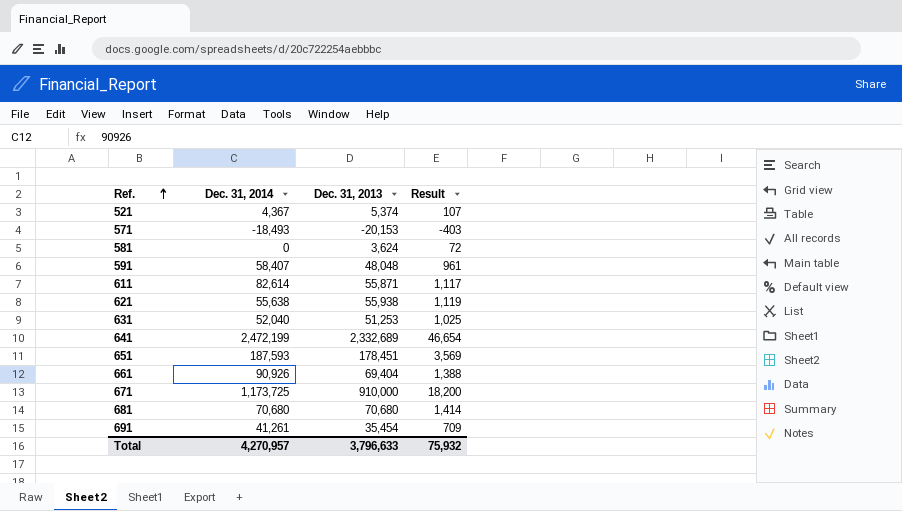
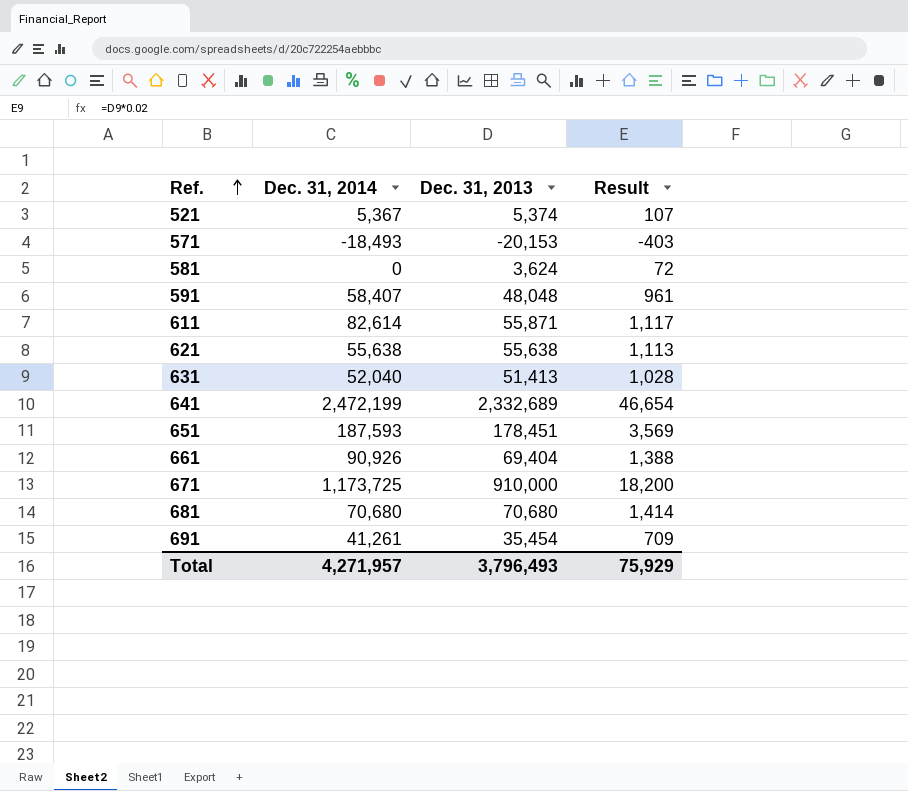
521 | Dec. 31, 2014: 4,367 -> 5,367
621 | Dec. 31, 2013: 55,938 -> 55,638
621 | Result: 1,119 -> 1,113
631 | Dec. 31, 2013: 51,253 -> 51,413
631 | Result: 1,025 -> 1,028
Total | Dec. 31, 2014: 4,270,957 -> 4,271,957
Total | Dec. 31, 2013: 3,796,633 -> 3,796,493
Total | Result: 75,932 -> 75,929

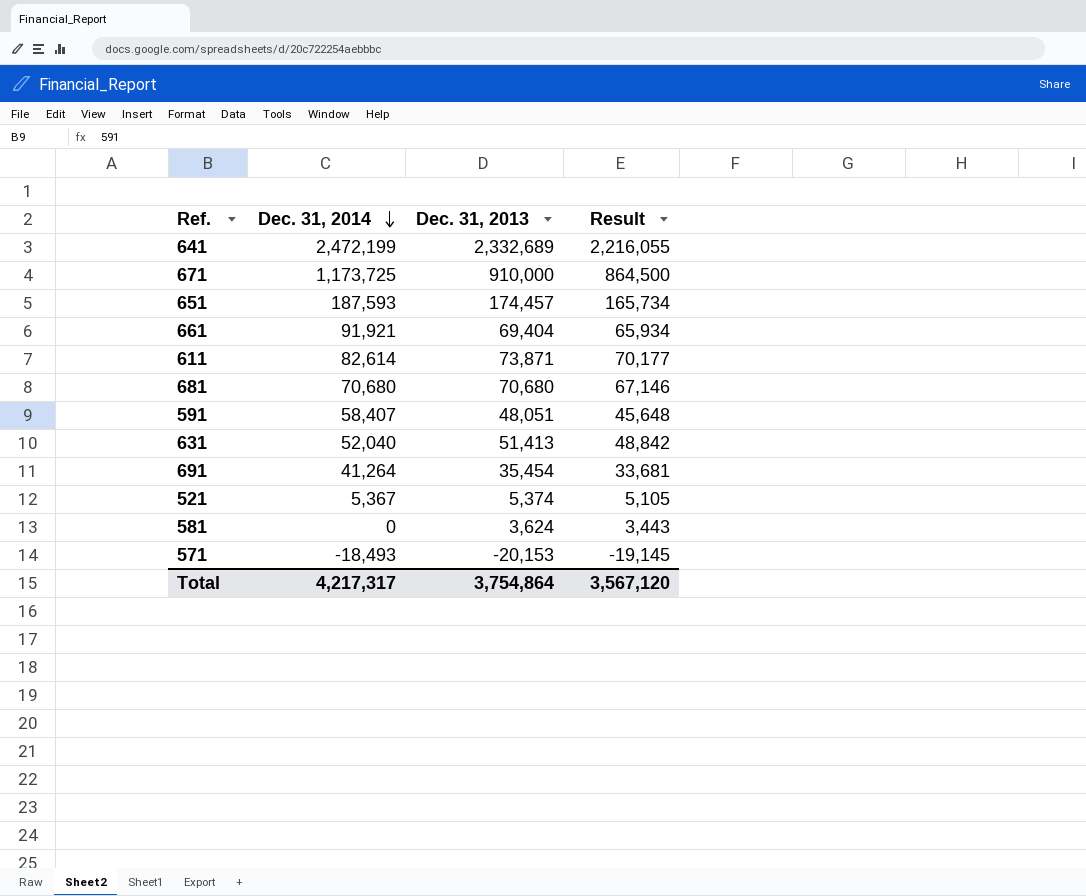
row order: Ref. ascending -> Dec. 31, 2014 descending
column Result | formula: [Dec. 31, 2013] * 0.02 -> [Dec. 31, 2013] * 0.95
row 621: 55,638 | 55,638 | 1,113 -> none
651 | Dec. 31, 2013: 178,451 -> 174,457
661 | Dec. 31, 2014: 90,926 -> 91,921
611 | Dec. 31, 2013: 55,871 -> 73,871
591 | Dec. 31, 2013: 48,048 -> 48,051
691 | Dec. 31, 2014: 41,261 -> 41,264
Total | Dec. 31, 2014: 4,271,957 -> 4,217,317
Total | Dec. 31, 2013: 3,796,493 -> 3,754,864
Total | Result: 75,929 -> 3,567,120

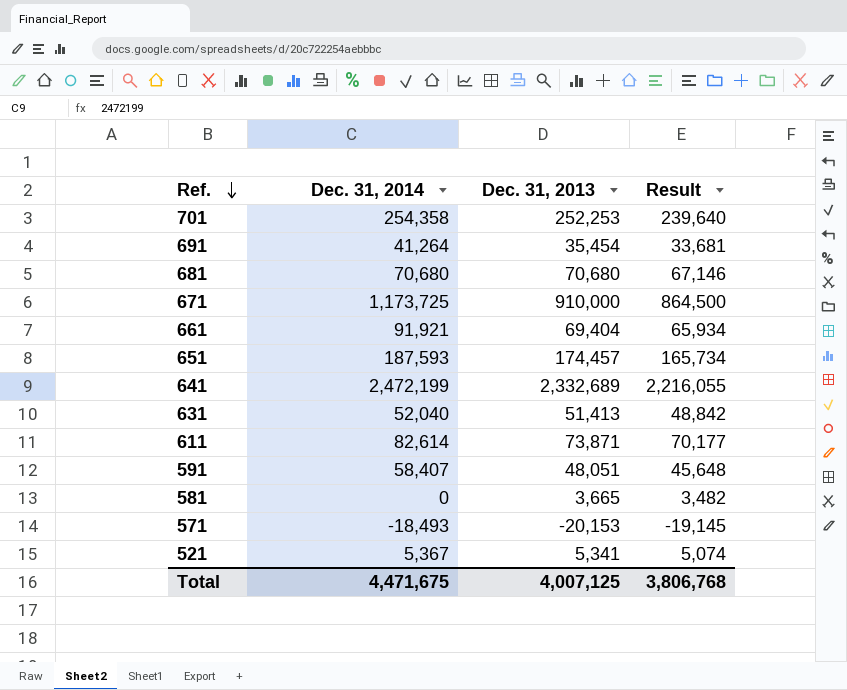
row order: Dec. 31, 2014 descending -> Ref. descending
row 701: none -> 254,358 | 252,253 | 239,640
581 | Dec. 31, 2013: 3,624 -> 3,665
581 | Result: 3,443 -> 3,482
521 | Dec. 31, 2013: 5,374 -> 5,341
521 | Result: 5,105 -> 5,074
Total | Dec. 31, 2014: 4,217,317 -> 4,471,675
Total | Dec. 31, 2013: 3,754,864 -> 4,007,125
Total | Result: 3,567,120 -> 3,806,768

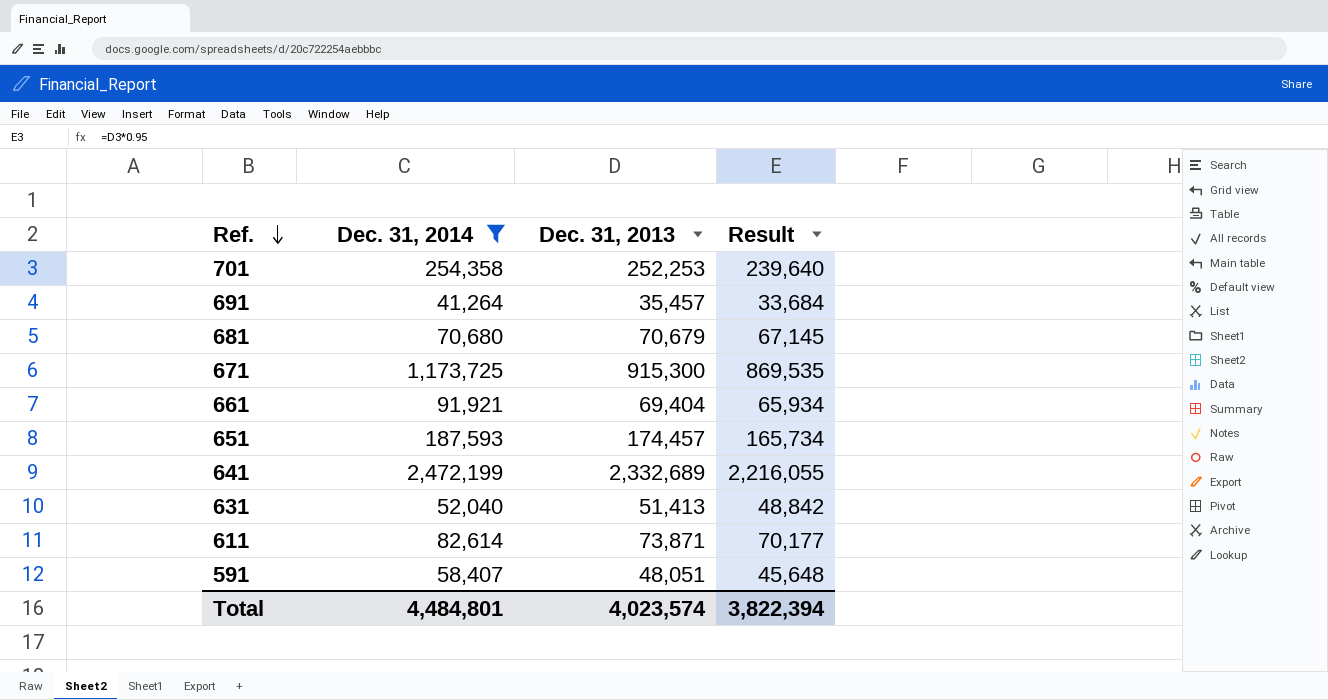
filter: none -> Dec. 31, 2014 >= 41,264
691 | Dec. 31, 2013: 35,454 -> 35,457
691 | Result: 33,681 -> 33,684
681 | Dec. 31, 2013: 70,680 -> 70,679
681 | Result: 67,146 -> 67,145
671 | Dec. 31, 2013: 910,000 -> 915,300
671 | Result: 864,500 -> 869,535
Total | Dec. 31, 2014: 4,471,675 -> 4,484,801
Total | Dec. 31, 2013: 4,007,125 -> 4,023,574
Total | Result: 3,806,768 -> 3,822,394

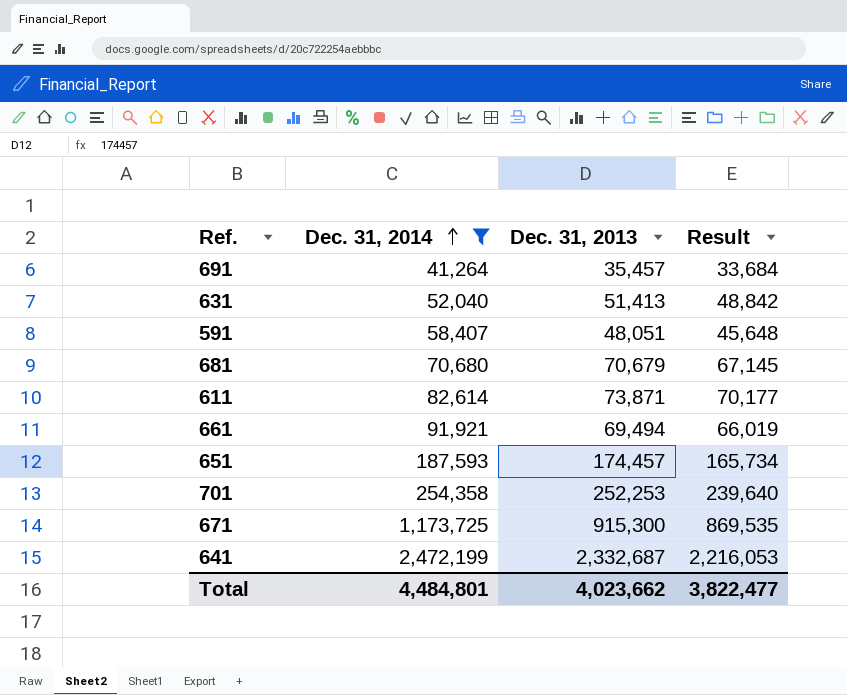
row order: Ref. descending -> Dec. 31, 2014 ascending
661 | Dec. 31, 2013: 69,404 -> 69,494
661 | Result: 65,934 -> 66,019
641 | Dec. 31, 2013: 2,332,689 -> 2,332,687
641 | Result: 2,216,055 -> 2,216,053
Total | Dec. 31, 2013: 4,023,574 -> 4,023,662
Total | Result: 3,822,394 -> 3,822,477

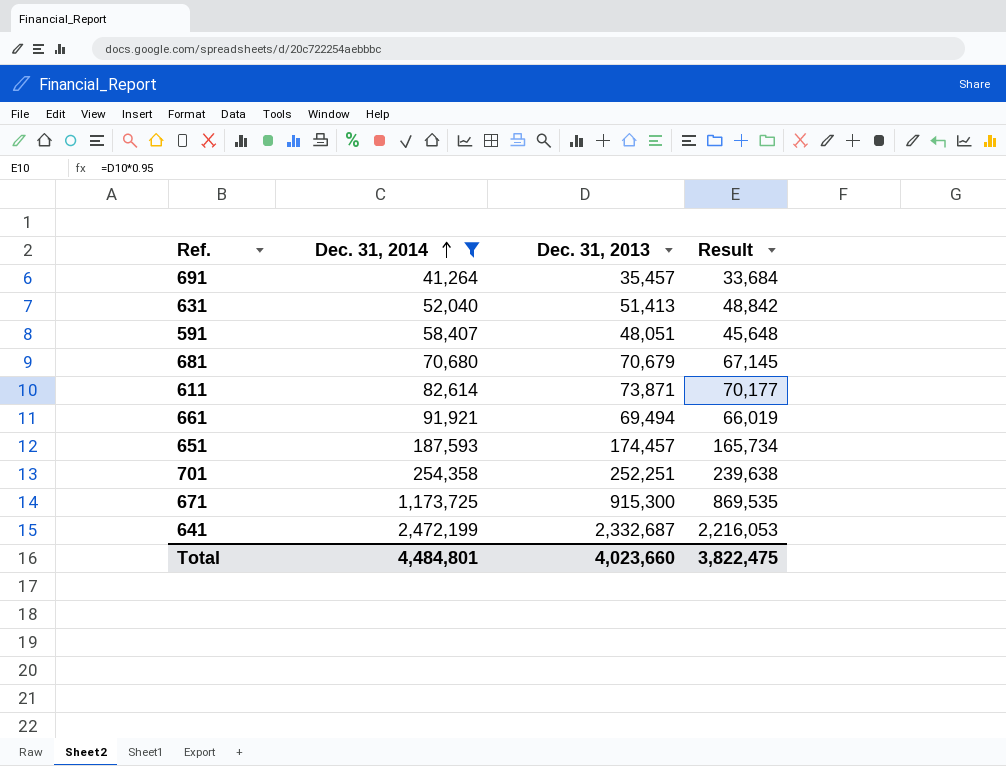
701 | Dec. 31, 2013: 252,253 -> 252,251
701 | Result: 239,640 -> 239,638
Total | Dec. 31, 2013: 4,023,662 -> 4,023,660
Total | Result: 3,822,477 -> 3,822,475

